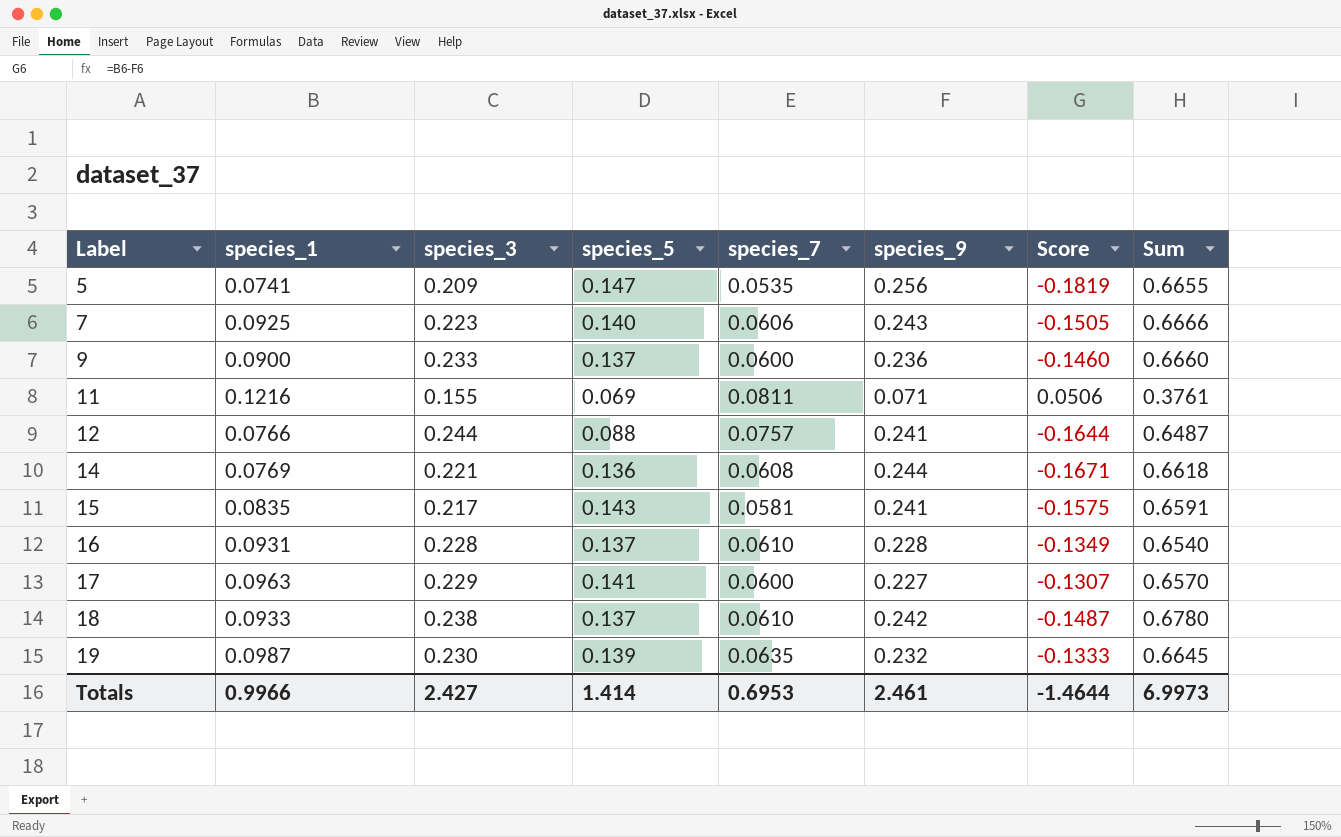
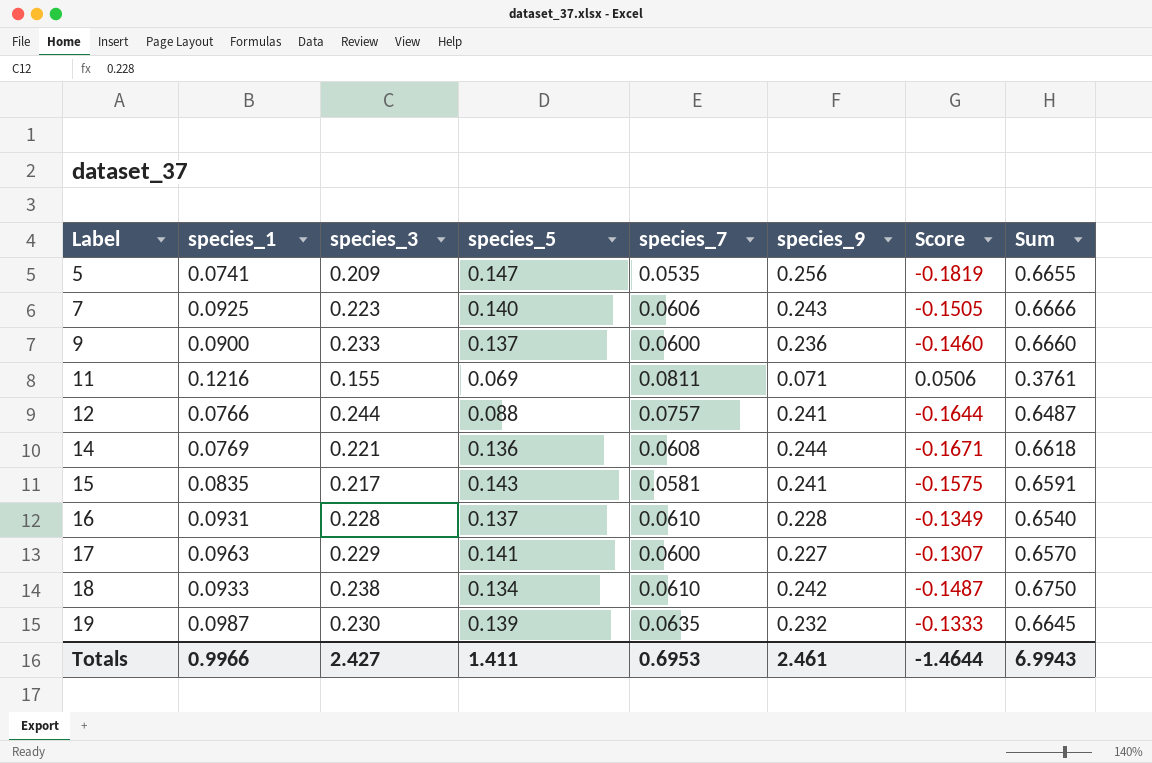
18 | species_5: 0.137 -> 0.134
18 | Sum: 0.6780 -> 0.6750
Totals | species_5: 1.414 -> 1.411
Totals | Sum: 6.9973 -> 6.9943

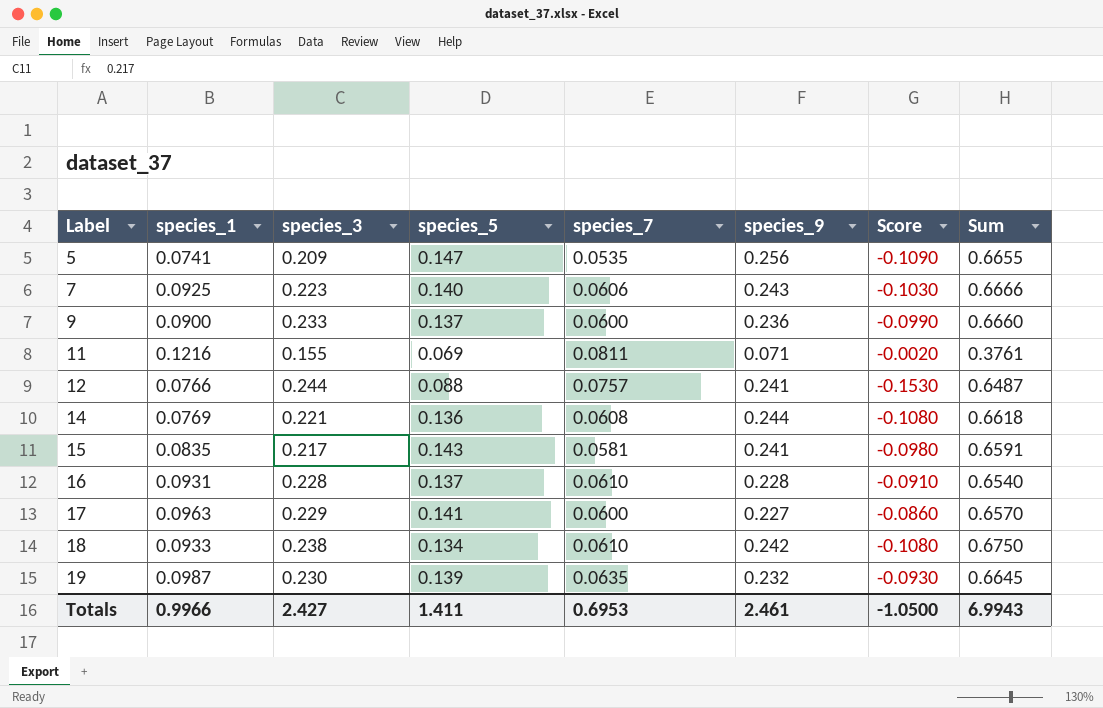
column Score | formula: [species_1] - [species_9] -> [species_5] - [species_9]
Totals | Score: -1.4644 -> -1.0500

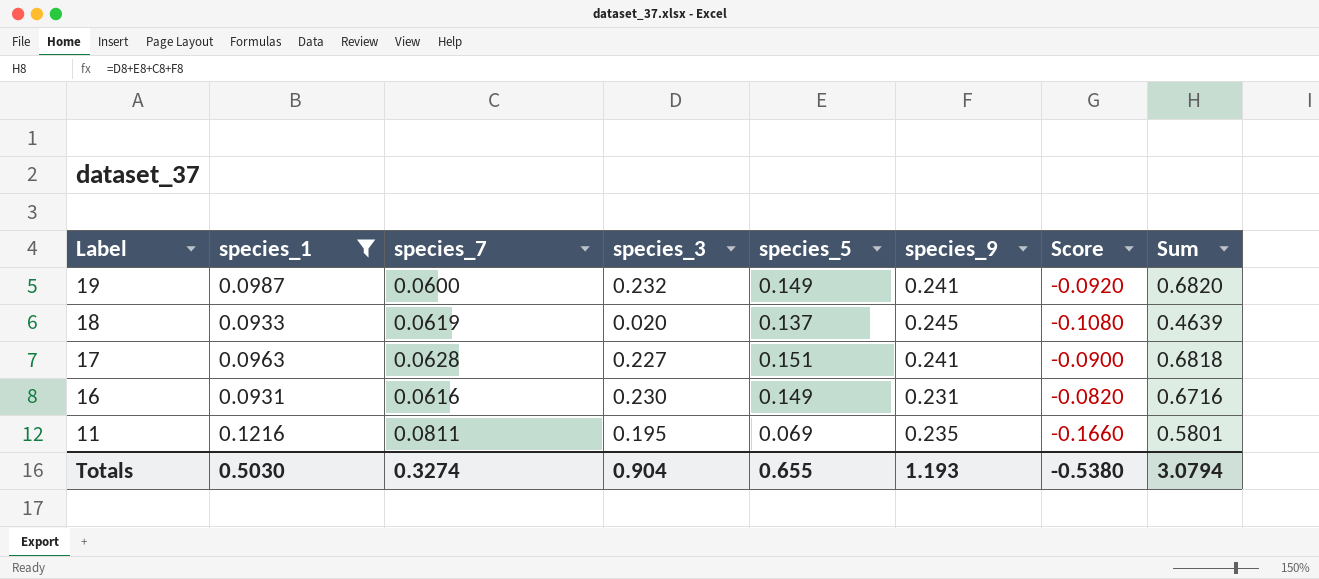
filter: none -> species_1 >= 0.0931
row order: Label ascending -> Label descending
column species_7 | position: 5 -> 3
19 | species_7: 0.0635 -> 0.0600
19 | species_3: 0.230 -> 0.232
19 | species_5: 0.139 -> 0.149
19 | species_9: 0.232 -> 0.241
19 | Score: -0.0930 -> -0.0920
19 | Sum: 0.6645 -> 0.6820
18 | species_7: 0.0610 -> 0.0619
18 | species_3: 0.238 -> 0.020
18 | species_5: 0.134 -> 0.137
18 | species_9: 0.242 -> 0.245
18 | Sum: 0.6750 -> 0.4639
17 | species_7: 0.0600 -> 0.0628
17 | species_3: 0.229 -> 0.227
17 | species_5: 0.141 -> 0.151
17 | species_9: 0.227 -> 0.241
17 | Score: -0.0860 -> -0.0900
17 | Sum: 0.6570 -> 0.6818
16 | species_7: 0.0610 -> 0.0616
16 | species_3: 0.228 -> 0.230
16 | species_5: 0.137 -> 0.149
16 | species_9: 0.228 -> 0.231
16 | Score: -0.0910 -> -0.0820
16 | Sum: 0.6540 -> 0.6716
11 | species_3: 0.155 -> 0.195
11 | species_9: 0.071 -> 0.235
11 | Score: -0.0020 -> -0.1660
11 | Sum: 0.3761 -> 0.5801
Totals | species_1: 0.9966 -> 0.5030
Totals | species_7: 0.6953 -> 0.3274
Totals | species_3: 2.427 -> 0.904
Totals | species_5: 1.411 -> 0.655
Totals | species_9: 2.461 -> 1.193
Totals | Score: -1.0500 -> -0.5380
Totals | Sum: 6.9943 -> 3.0794

